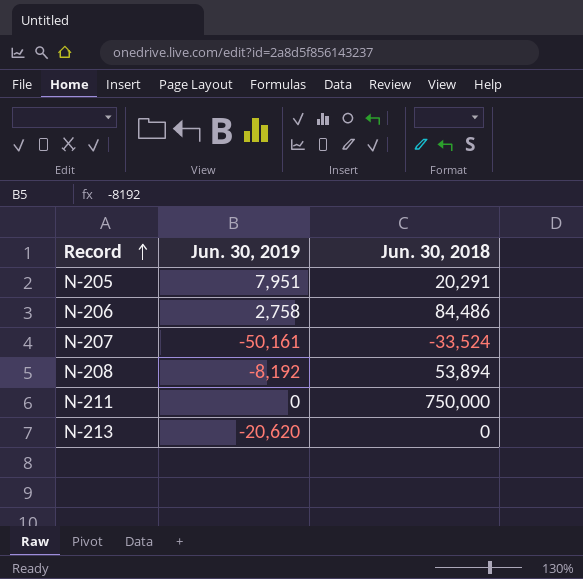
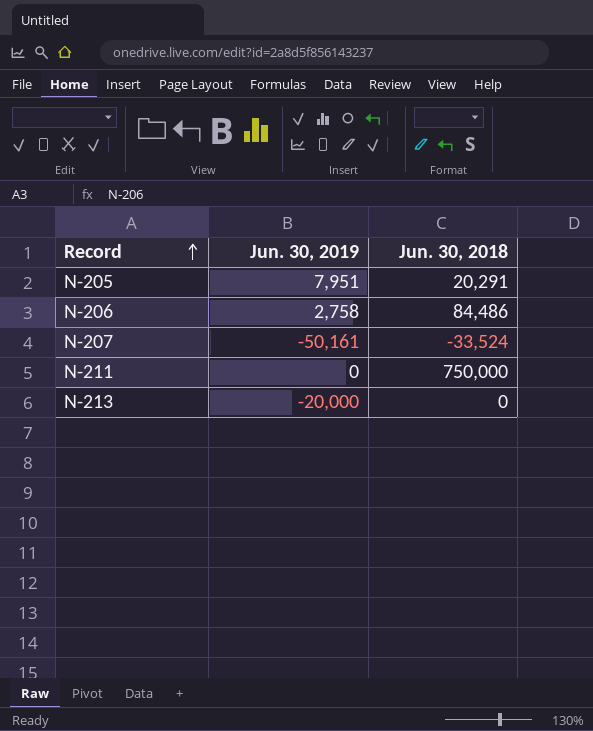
row N-208: -8,192 | 53,894 -> none
N-213 | Jun. 30, 2019: -20,620 -> -20,000

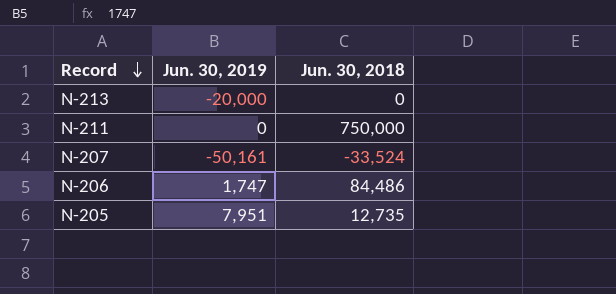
row order: Record ascending -> Record descending
N-206 | Jun. 30, 2019: 2,758 -> 1,747
N-205 | Jun. 30, 2018: 20,291 -> 12,735

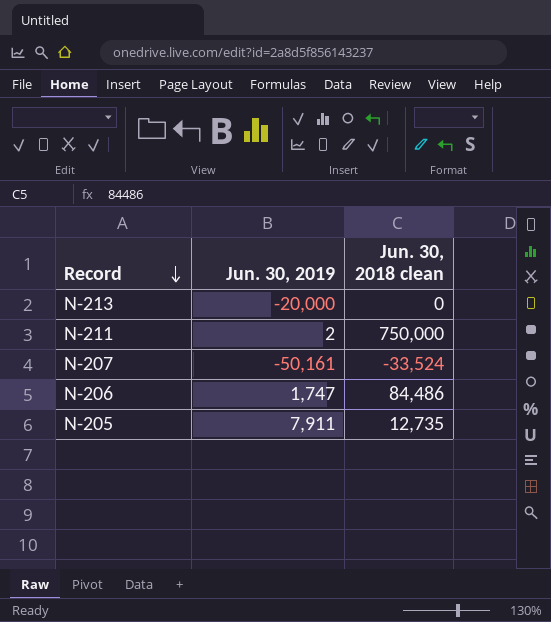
column name: Jun. 30, 2018 -> Jun. 30, 2018 clean
N-211 | Jun. 30, 2019: 0 -> 2
N-205 | Jun. 30, 2019: 7,951 -> 7,911

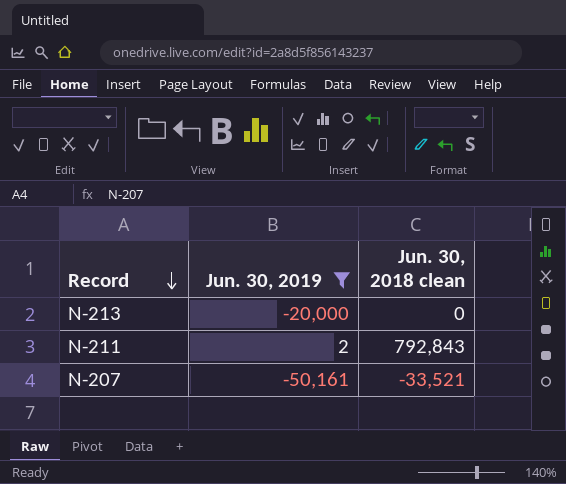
filter: none -> Jun. 30, 2019 <= 2
N-211 | Jun. 30, 2018 clean: 750,000 -> 792,843
N-207 | Jun. 30, 2018 clean: -33,524 -> -33,521

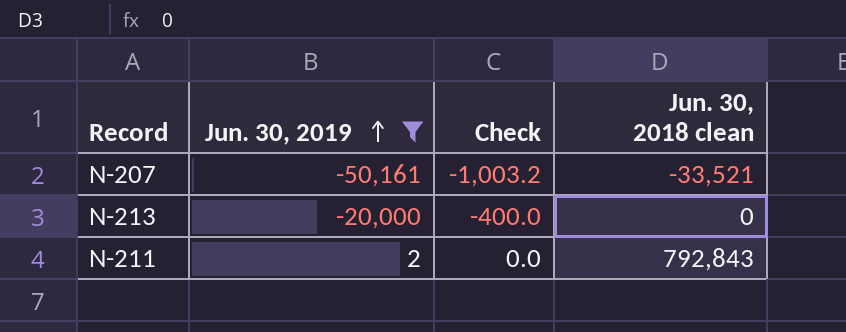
row order: Record descending -> Jun. 30, 2019 ascending
column Check | formula: none -> [Jun. 30, 2019] * 0.02

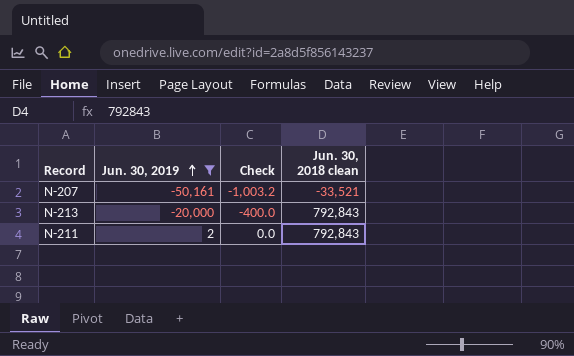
N-213 | Jun. 30, 2018 clean: 0 -> 792,843

